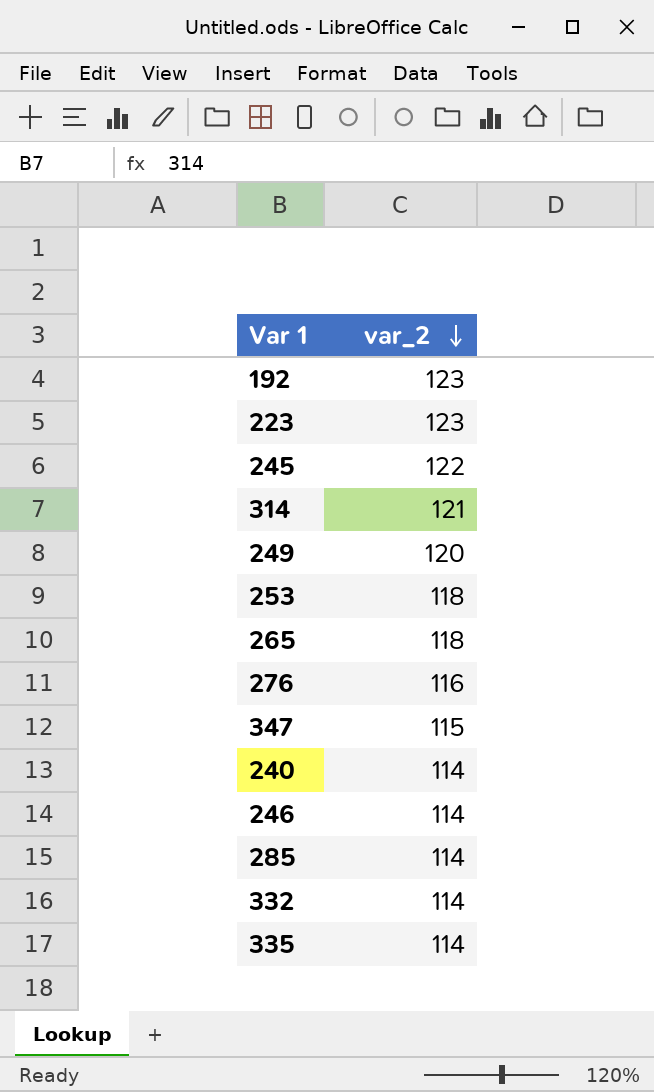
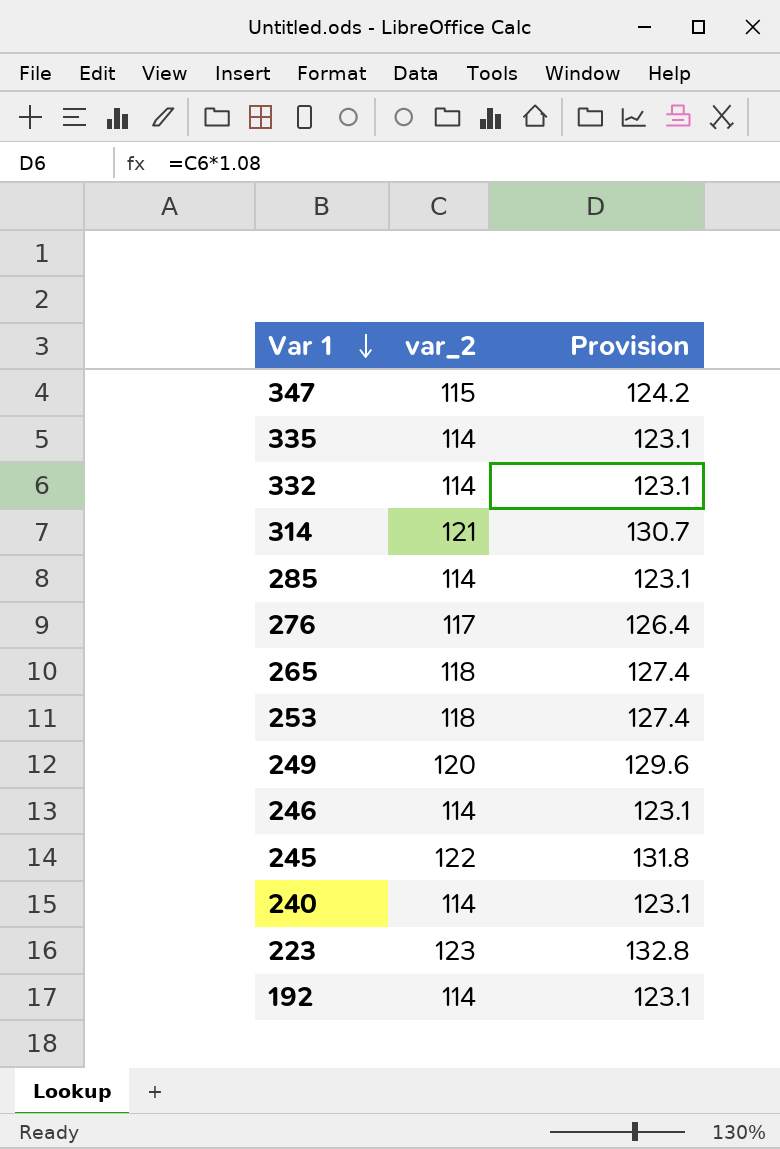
row order: var_2 descending -> Var 1 descending
column Provision | formula: none -> [var_2] * 1.08
276 | var_2: 116 -> 117
192 | var_2: 123 -> 114

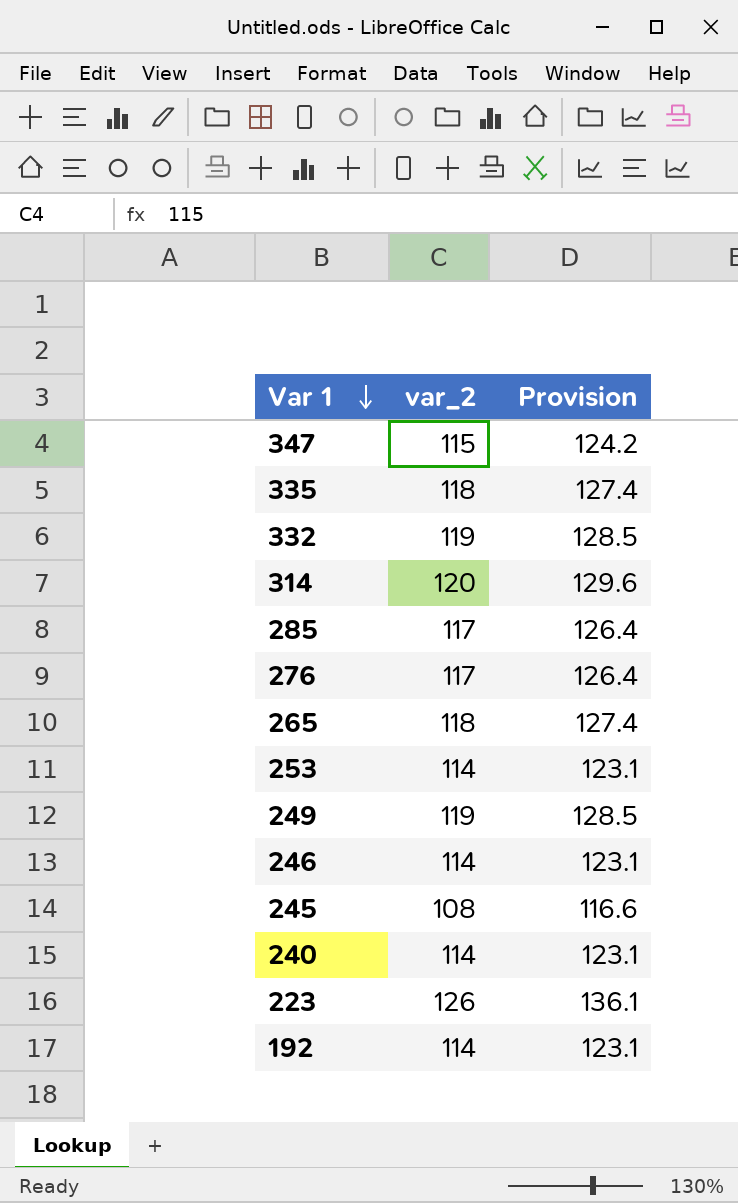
335 | var_2: 114 -> 118
335 | Provision: 123.1 -> 127.4
332 | var_2: 114 -> 119
332 | Provision: 123.1 -> 128.5
314 | var_2: 121 -> 120
314 | Provision: 130.7 -> 129.6
285 | var_2: 114 -> 117
285 | Provision: 123.1 -> 126.4
253 | var_2: 118 -> 114
253 | Provision: 127.4 -> 123.1
249 | var_2: 120 -> 119
249 | Provision: 129.6 -> 128.5
245 | var_2: 122 -> 108
245 | Provision: 131.8 -> 116.6
223 | var_2: 123 -> 126
223 | Provision: 132.8 -> 136.1

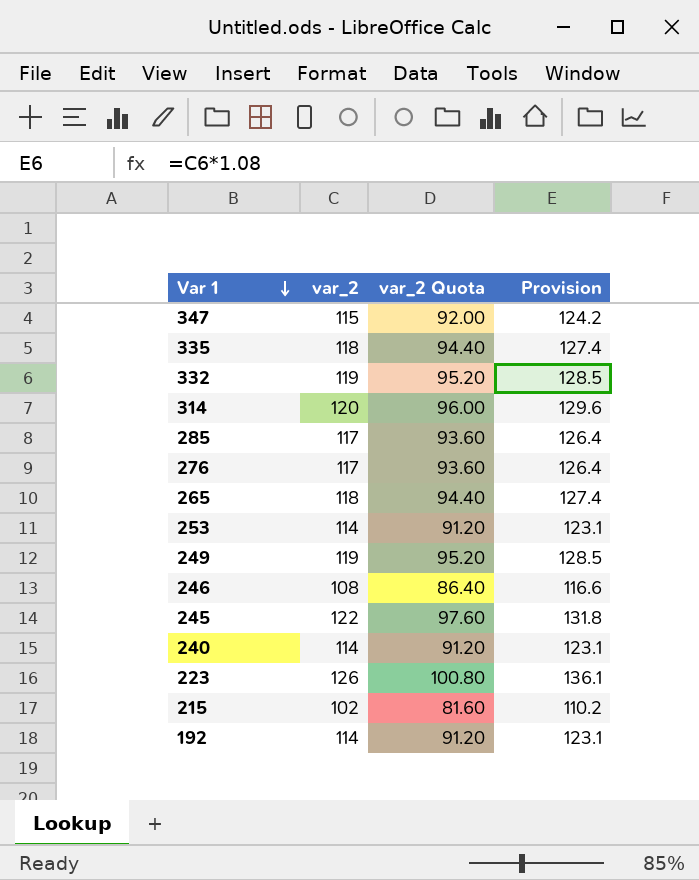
column var_2 Quota | formula: none -> [var_2] * 0.8
246 | var_2: 114 -> 108
246 | Provision: 123.1 -> 116.6
245 | var_2: 108 -> 122
245 | Provision: 116.6 -> 131.8
row 215: none -> 102 | 81.60 | 110.2

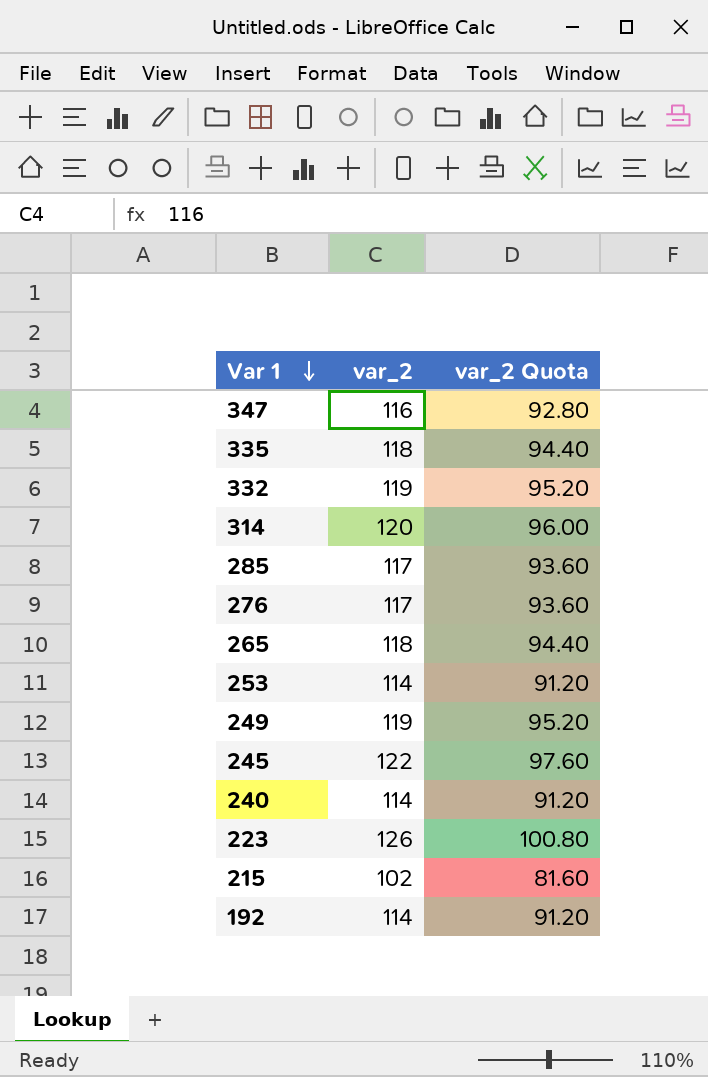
column Provision | formula: [var_2] * 1.08 -> none
row 246: 108 | 86.40 | 116.6 -> none
347 | var_2: 115 -> 116
347 | var_2 Quota: 92.00 -> 92.80

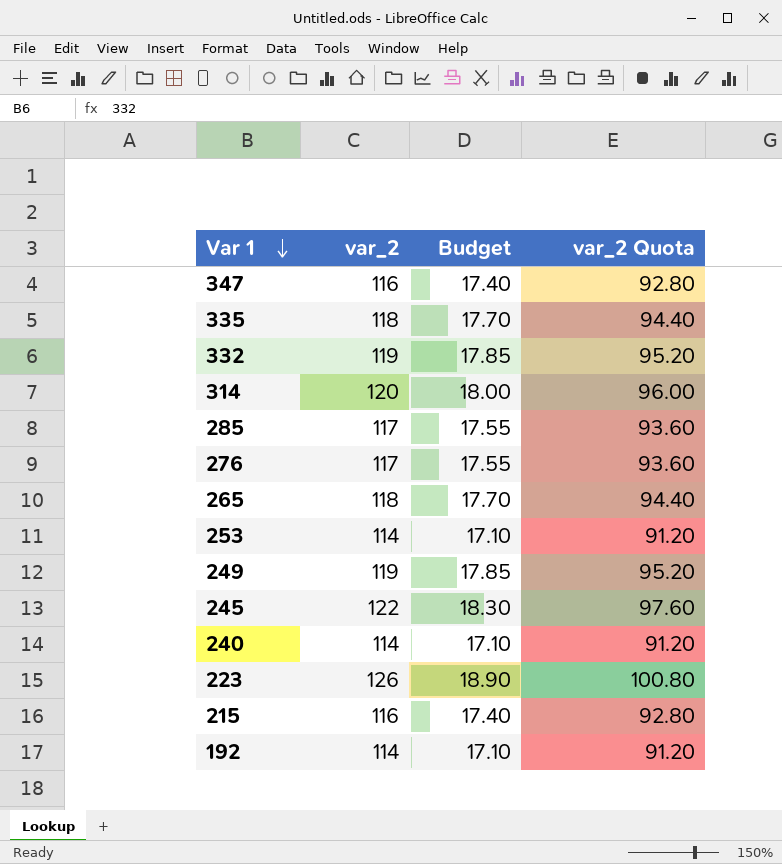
column Budget | formula: none -> [var_2] * 0.15
215 | var_2: 102 -> 116
215 | var_2 Quota: 81.60 -> 92.80

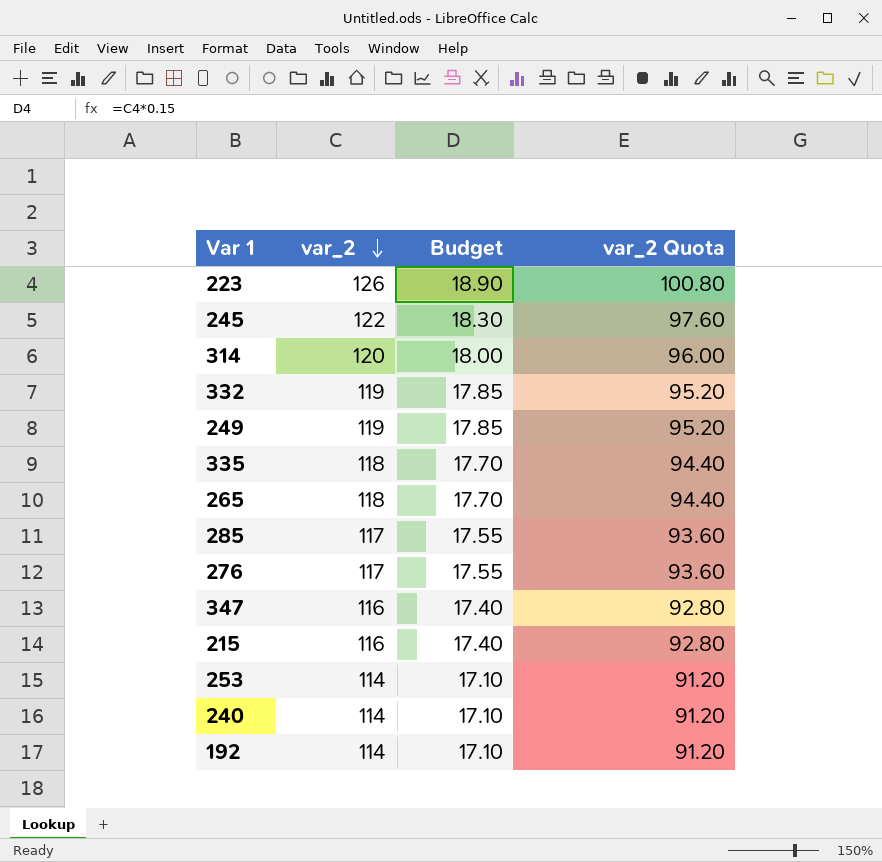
row order: Var 1 descending -> var_2 descending

